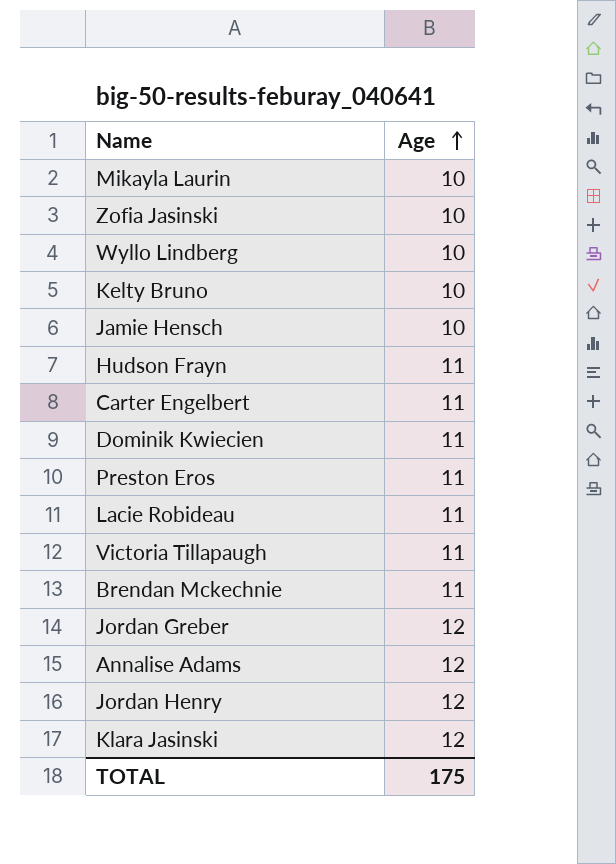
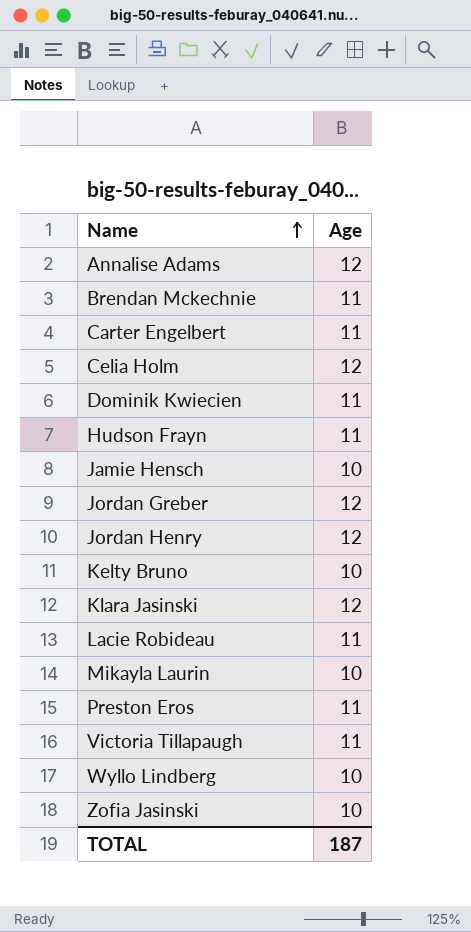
row order: Age ascending -> Name ascending
row Celia Holm: none -> 12
TOTAL | Age: 175 -> 187

